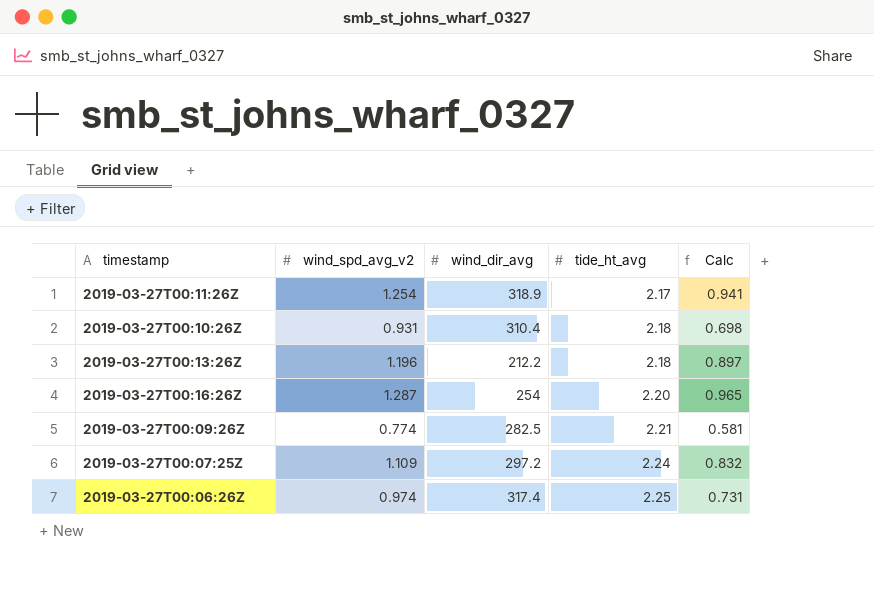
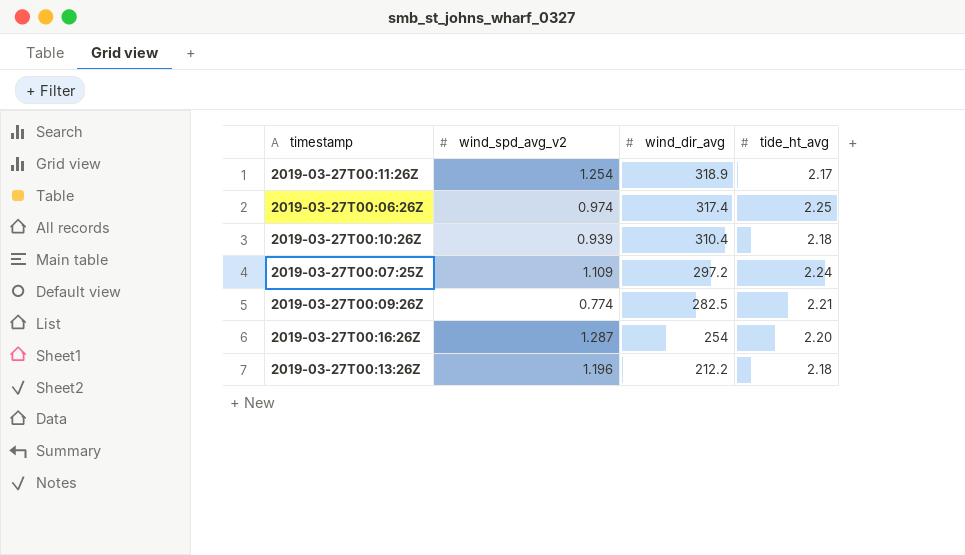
row order: tide_ht_avg ascending -> wind_dir_avg descending
column Calc | formula: [wind_spd_avg_v2] * 0.75 -> none
2019-03-27T00:10:26Z | wind_spd_avg_v2: 0.931 -> 0.939

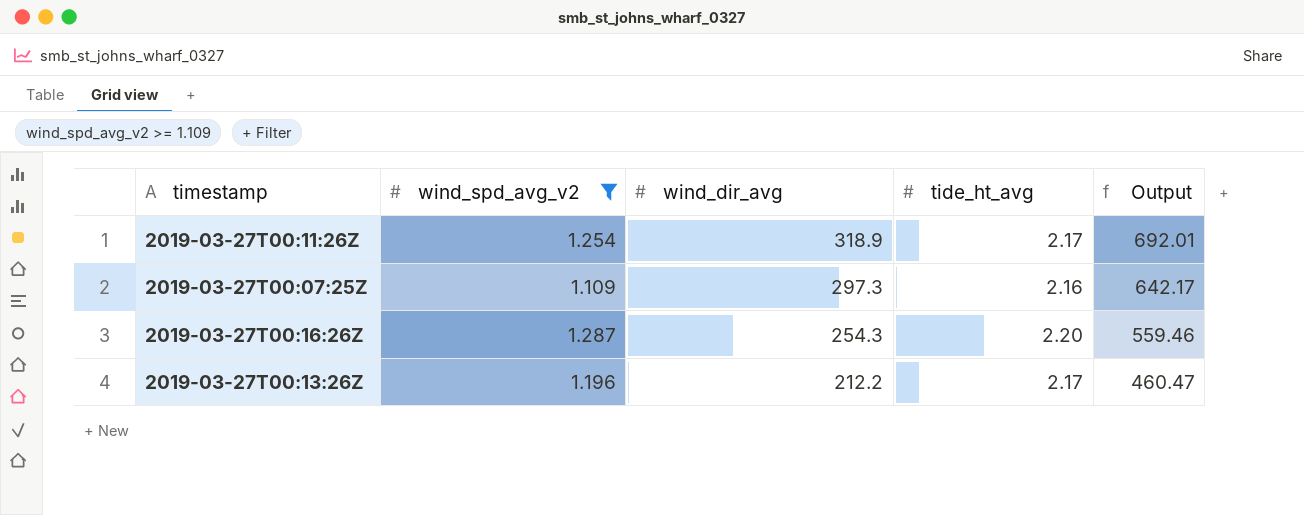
filter: none -> wind_spd_avg_v2 >= 1.109
column Output | formula: none -> [wind_dir_avg] * [tide_ht_avg]
2019-03-27T00:07:25Z | wind_dir_avg: 297.2 -> 297.3
2019-03-27T00:07:25Z | tide_ht_avg: 2.24 -> 2.16
2019-03-27T00:16:26Z | wind_dir_avg: 254 -> 254.3
2019-03-27T00:13:26Z | tide_ht_avg: 2.18 -> 2.17

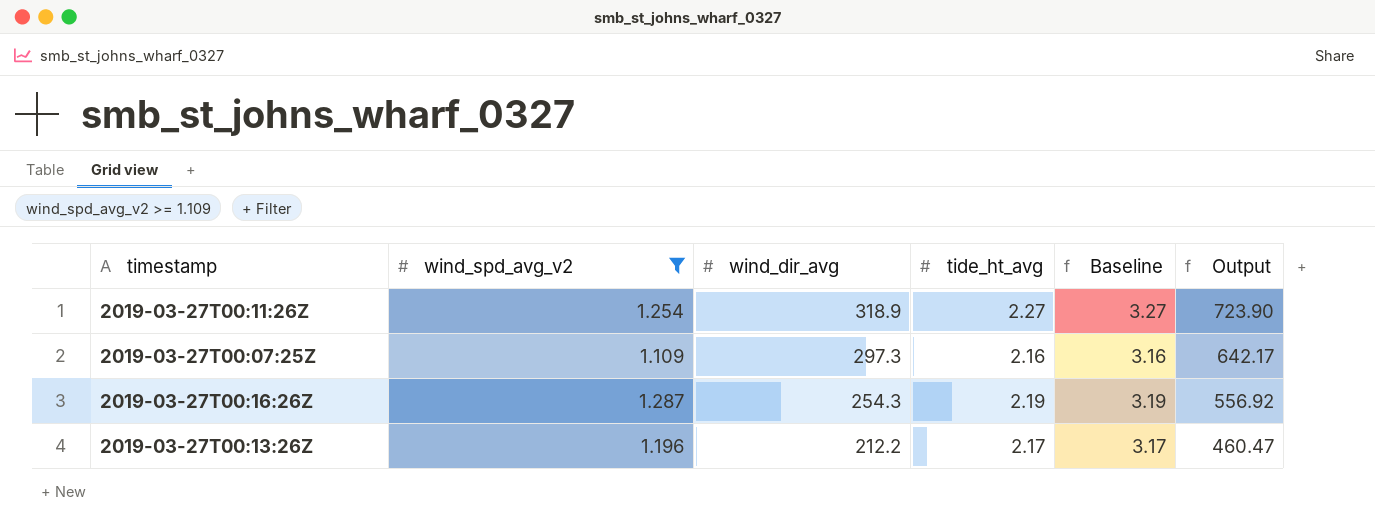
column Baseline | formula: none -> [tide_ht_avg] + 1
2019-03-27T00:11:26Z | tide_ht_avg: 2.17 -> 2.27
2019-03-27T00:11:26Z | Output: 692.01 -> 723.90
2019-03-27T00:16:26Z | tide_ht_avg: 2.20 -> 2.19
2019-03-27T00:16:26Z | Output: 559.46 -> 556.92

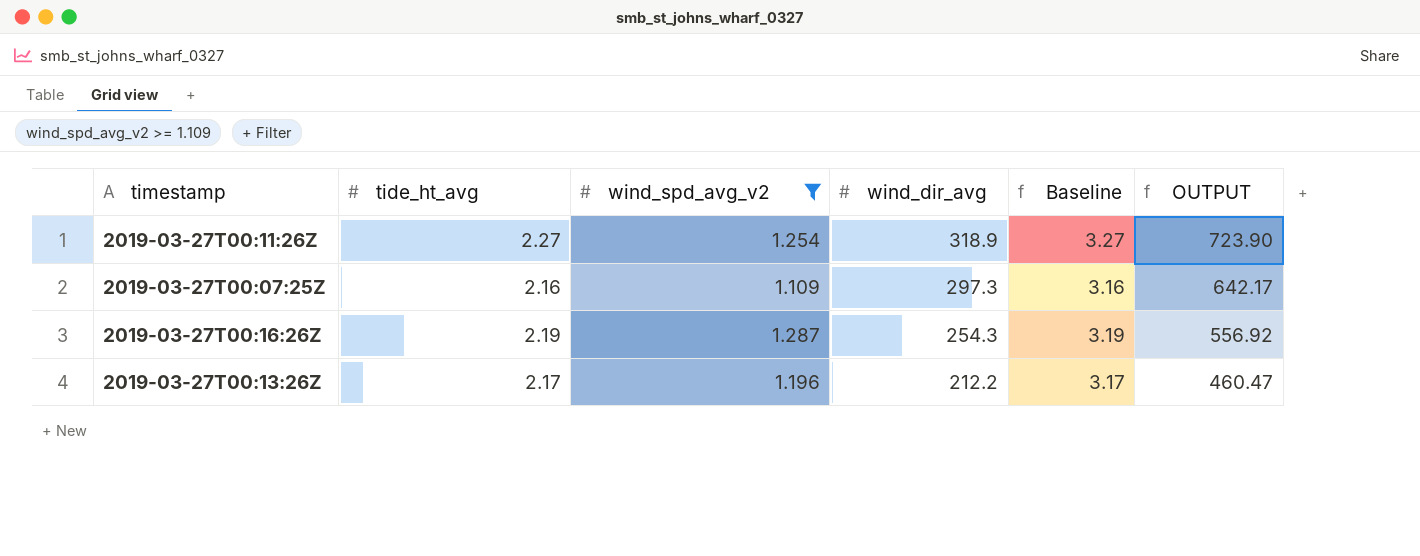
column tide_ht_avg | position: 4 -> 2
column name: Output -> OUTPUT

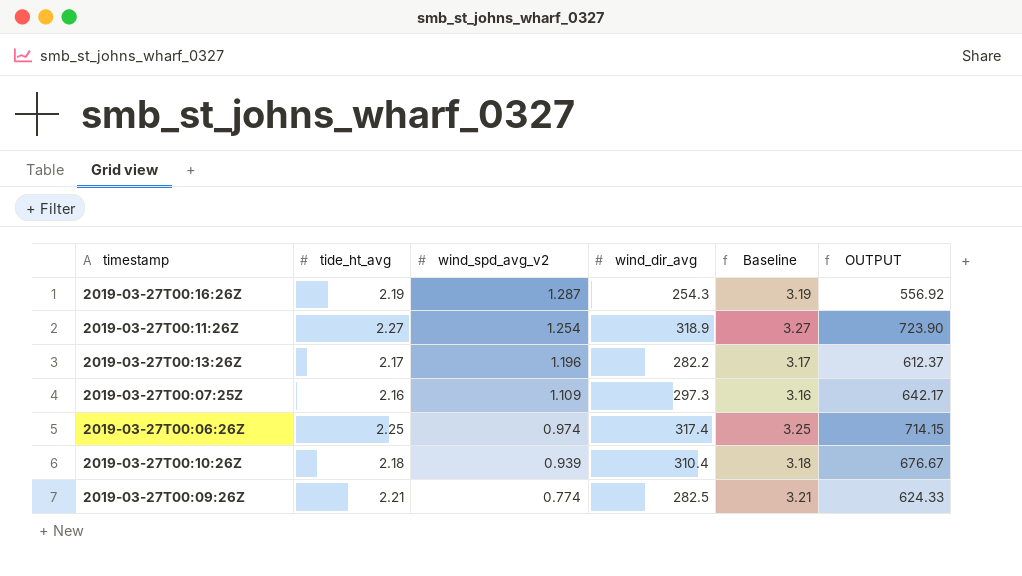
filter: wind_spd_avg_v2 >= 1.109 -> none
row order: wind_dir_avg descending -> wind_spd_avg_v2 descending
2019-03-27T00:13:26Z | wind_dir_avg: 212.2 -> 282.2
2019-03-27T00:13:26Z | OUTPUT: 460.47 -> 612.37

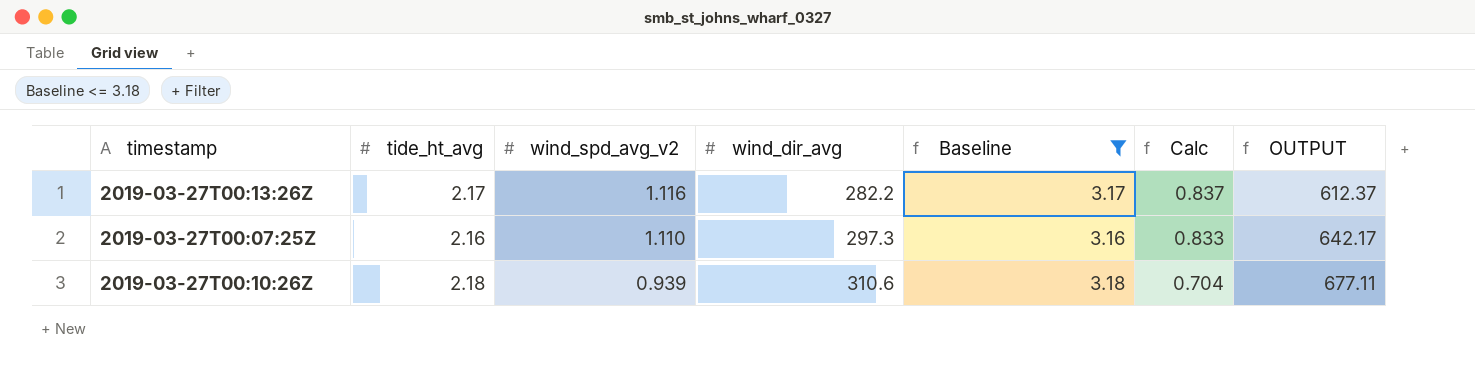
filter: none -> Baseline <= 3.18
column Calc | formula: none -> [wind_spd_avg_v2] * 0.75
2019-03-27T00:13:26Z | wind_spd_avg_v2: 1.196 -> 1.116
2019-03-27T00:07:25Z | wind_spd_avg_v2: 1.109 -> 1.110
2019-03-27T00:10:26Z | wind_dir_avg: 310.4 -> 310.6
2019-03-27T00:10:26Z | OUTPUT: 676.67 -> 677.11

